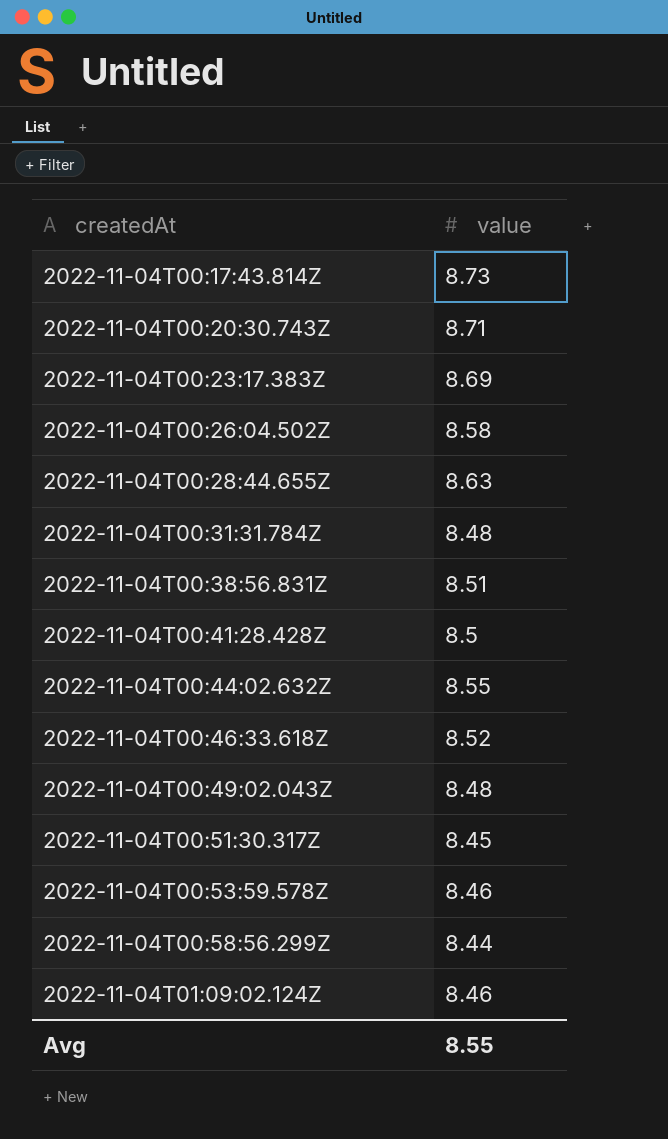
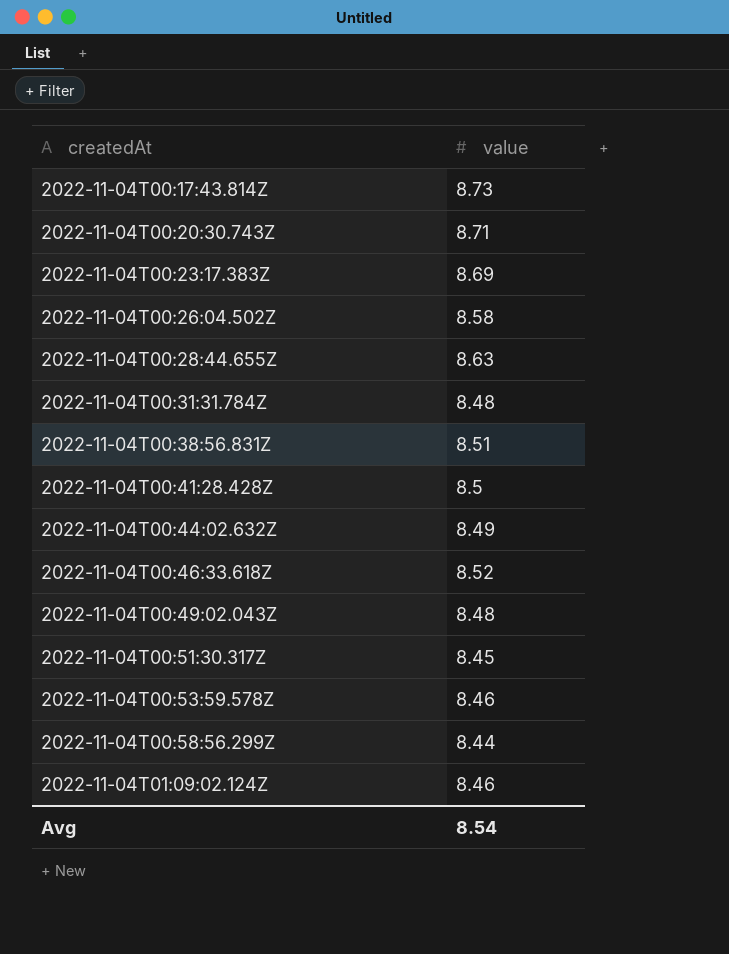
2022-11-04T00:44:02.632Z | value: 8.55 -> 8.49
Avg | value: 8.55 -> 8.54

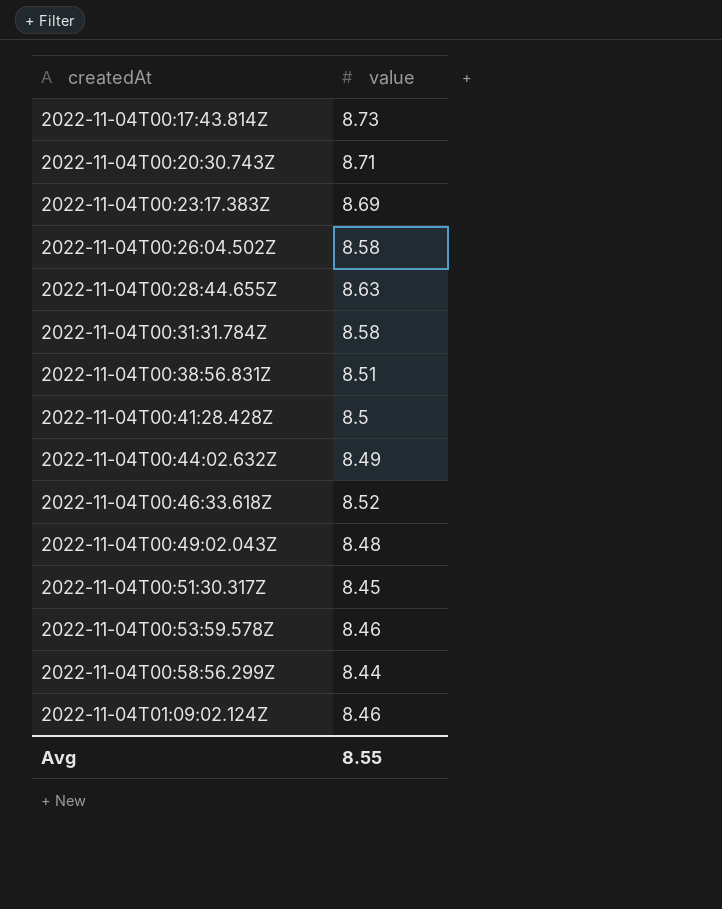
2022-11-04T00:31:31.784Z | value: 8.48 -> 8.58
Avg | value: 8.54 -> 8.55

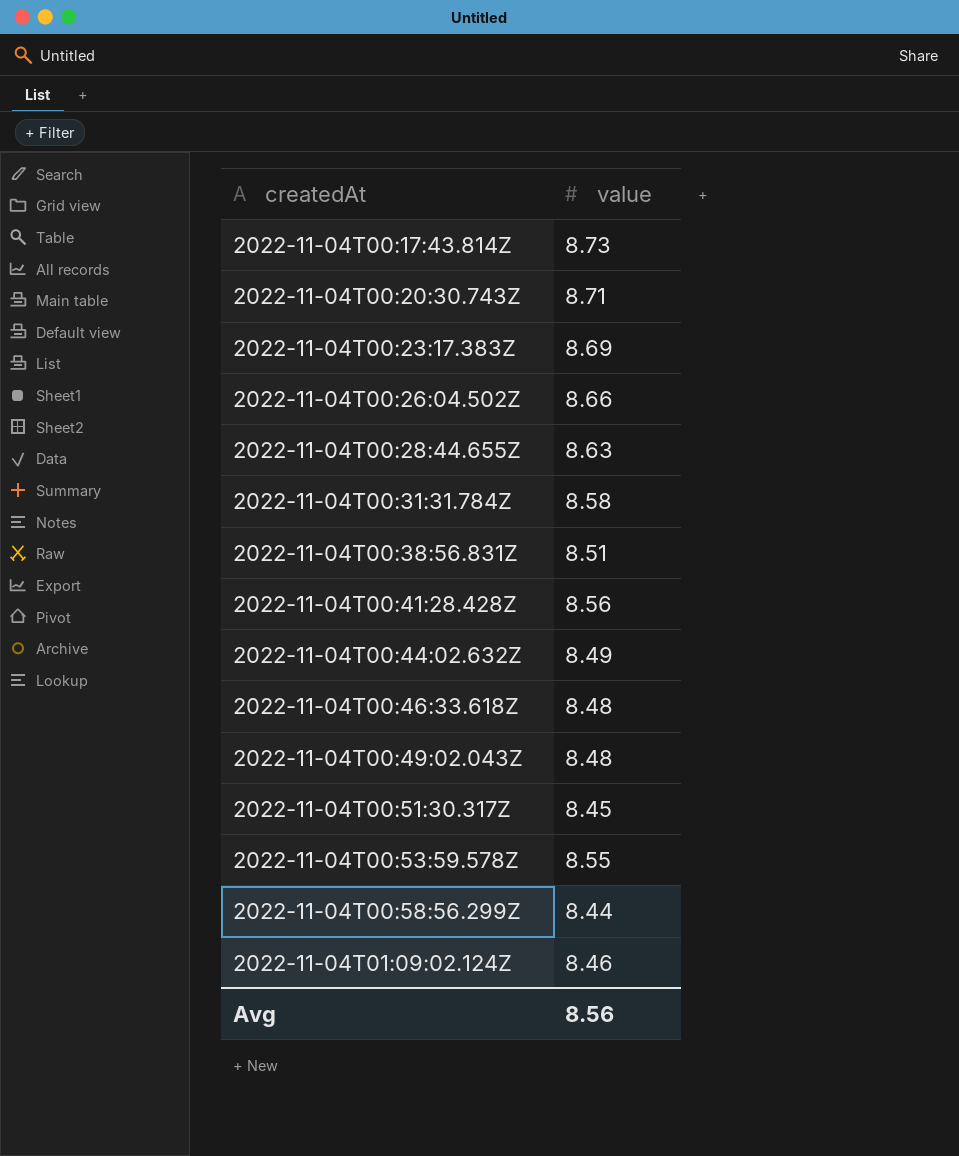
2022-11-04T00:26:04.502Z | value: 8.58 -> 8.66
2022-11-04T00:41:28.428Z | value: 8.5 -> 8.56
2022-11-04T00:46:33.618Z | value: 8.52 -> 8.48
2022-11-04T00:53:59.578Z | value: 8.46 -> 8.55
Avg | value: 8.55 -> 8.56

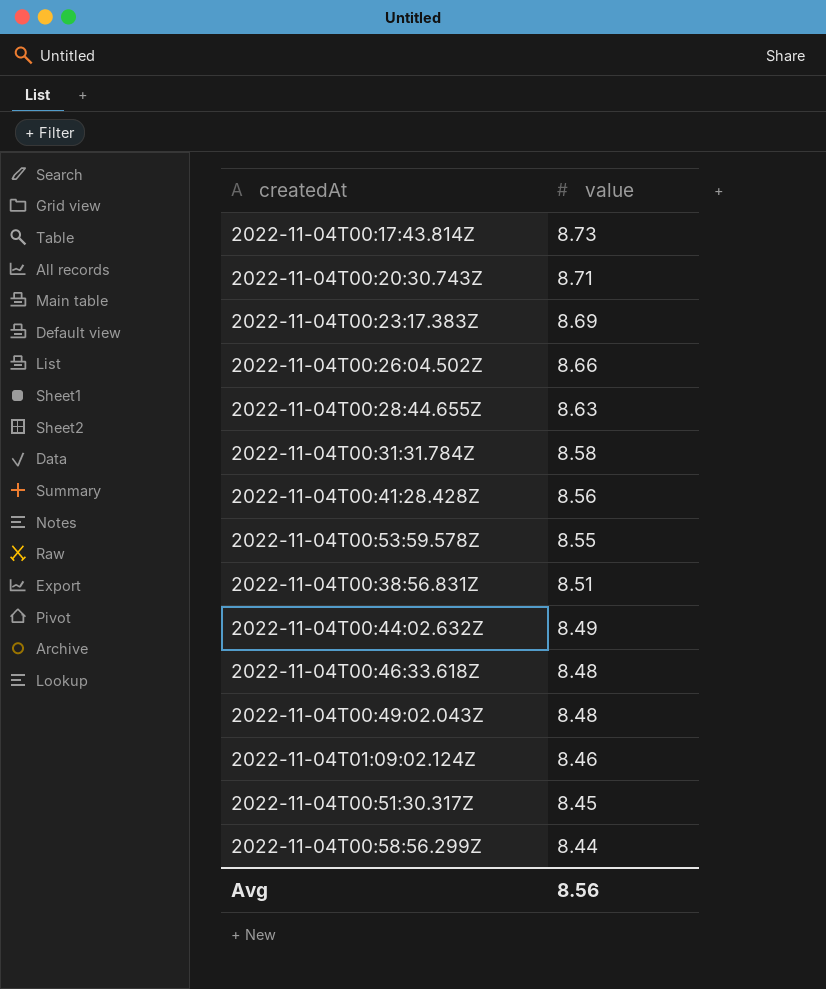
row order: createdAt ascending -> value descending

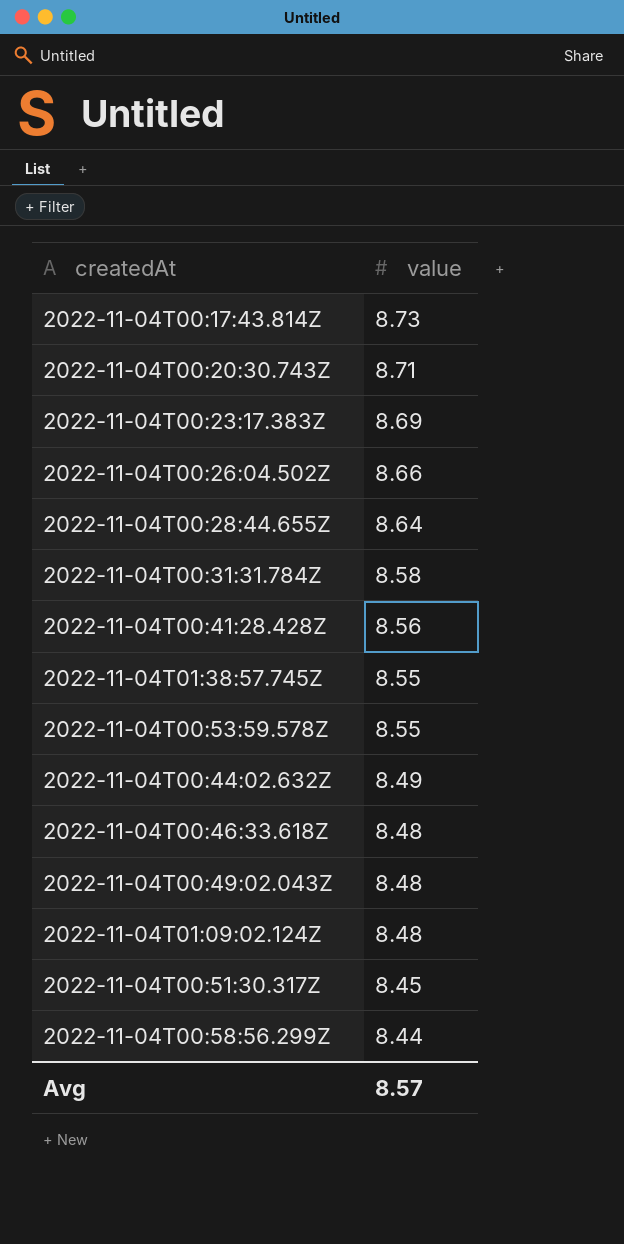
row 2022-11-04T00:38:56.831Z: 8.51 -> none
2022-11-04T00:28:44.655Z | value: 8.63 -> 8.64
row 2022-11-04T01:38:57.745Z: none -> 8.55
2022-11-04T01:09:02.124Z | value: 8.46 -> 8.48
Avg | value: 8.56 -> 8.57

